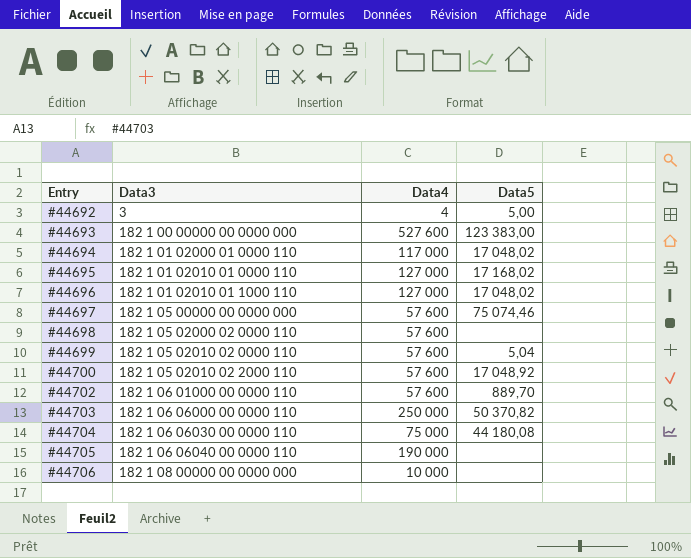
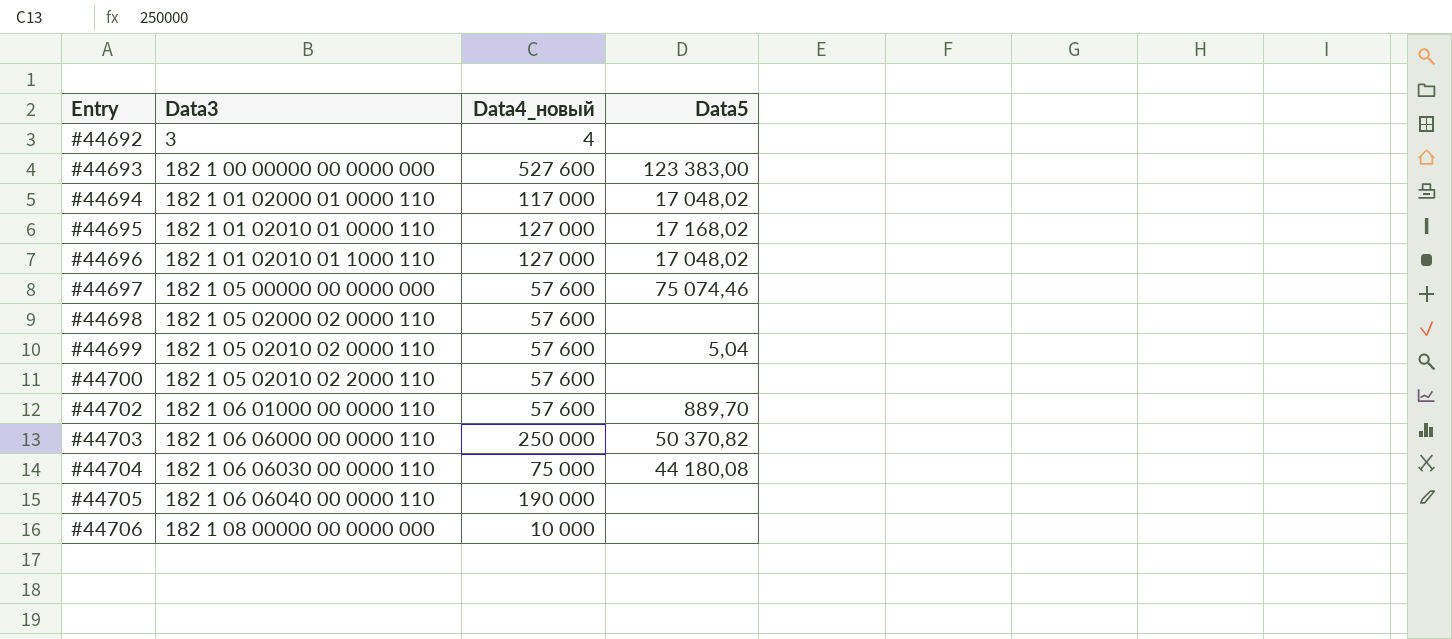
column name: Data4 -> Data4_новый
#44692 | Data5: 5,00 -> none
#44700 | Data5: 17 048,92 -> none

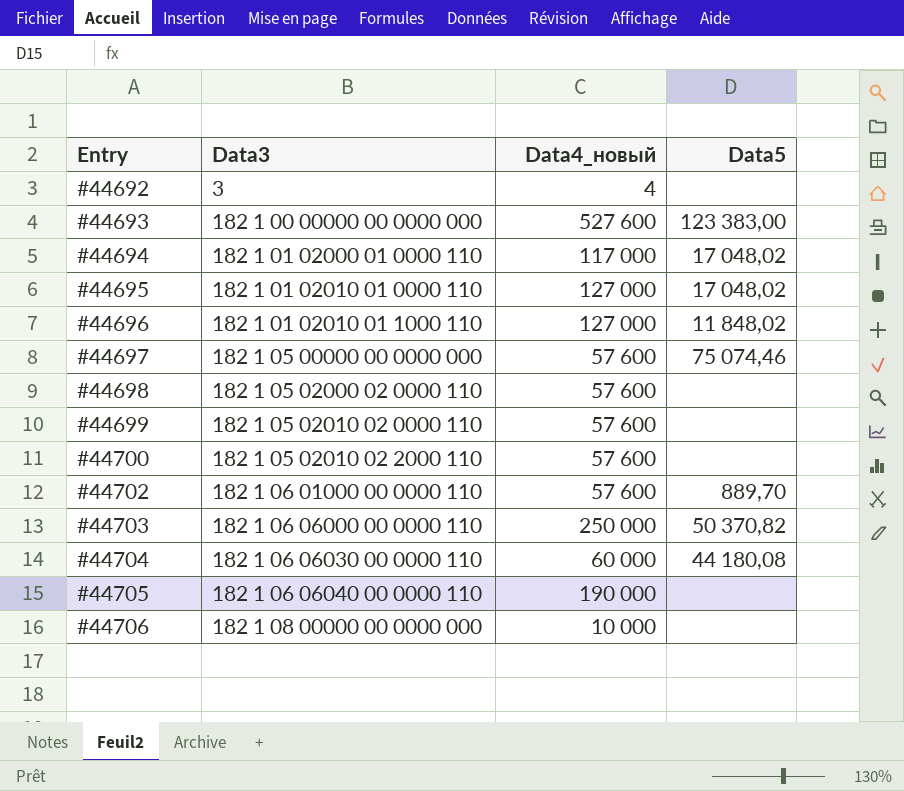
#44695 | Data5: 17 168,02 -> 17 048,02
#44696 | Data5: 17 048,02 -> 11 848,02
#44699 | Data5: 5,04 -> none
#44704 | Data4_новый: 75 000 -> 60 000

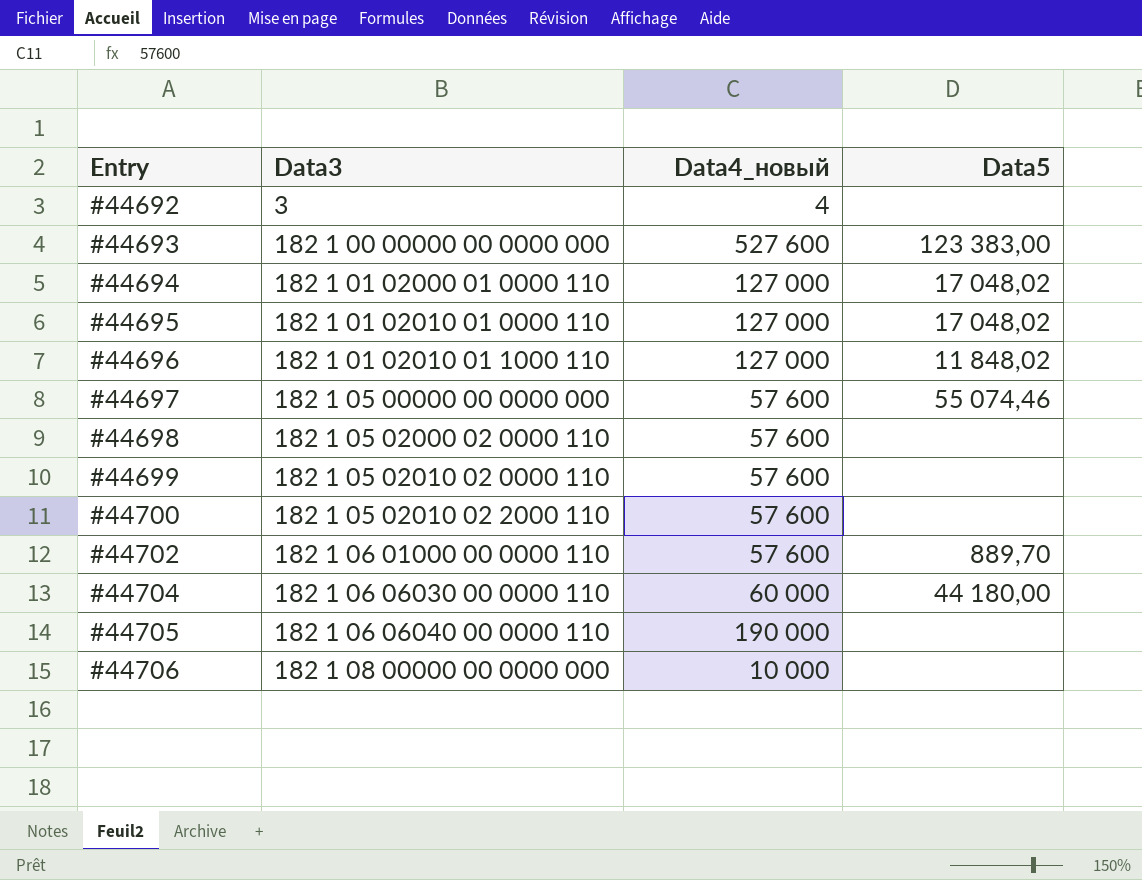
row #44703: 182 1 06 06000 00 0000 110 | 250 000 | 50 370,82 -> none
#44694 | Data4_новый: 117 000 -> 127 000
#44697 | Data5: 75 074,46 -> 55 074,46
#44704 | Data5: 44 180,08 -> 44 180,00

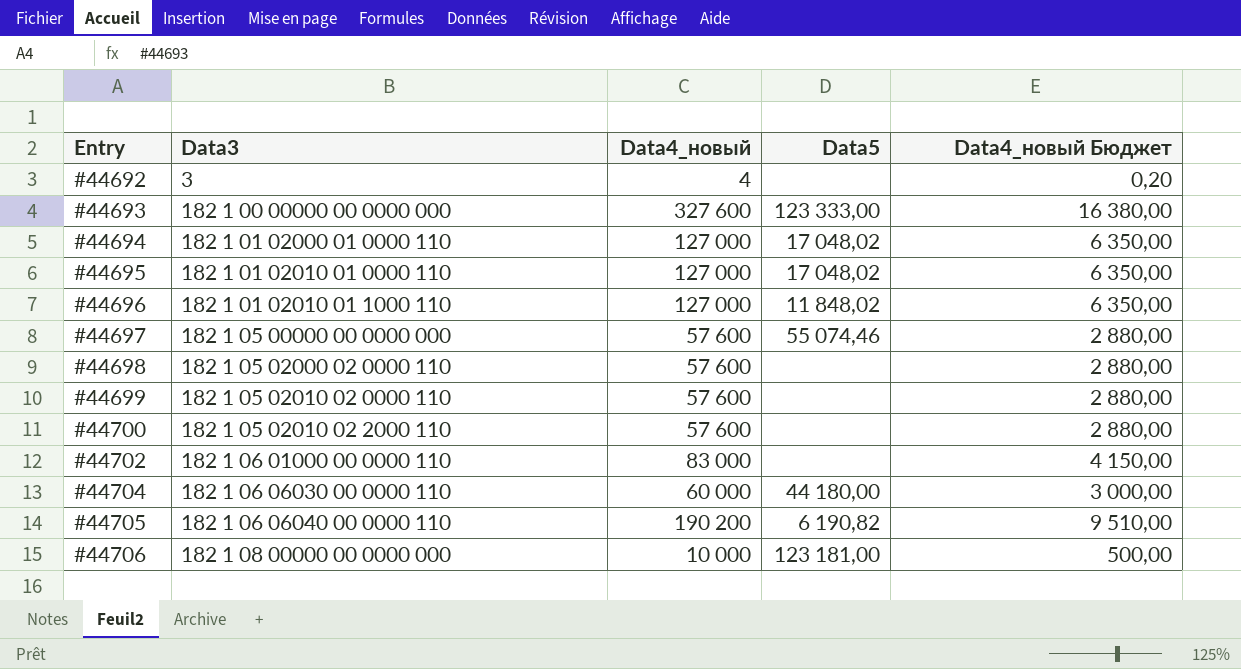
column Data4_новый Бюджет | formula: none -> [Data4_новый] * 0,05
#44693 | Data4_новый: 527 600 -> 327 600
#44693 | Data5: 123 383,00 -> 123 333,00
#44702 | Data4_новый: 57 600 -> 83 000
#44702 | Data5: 889,70 -> none
#44705 | Data4_новый: 190 000 -> 190 200
#44705 | Data5: none -> 6 190,82
#44706 | Data5: none -> 123 181,00

